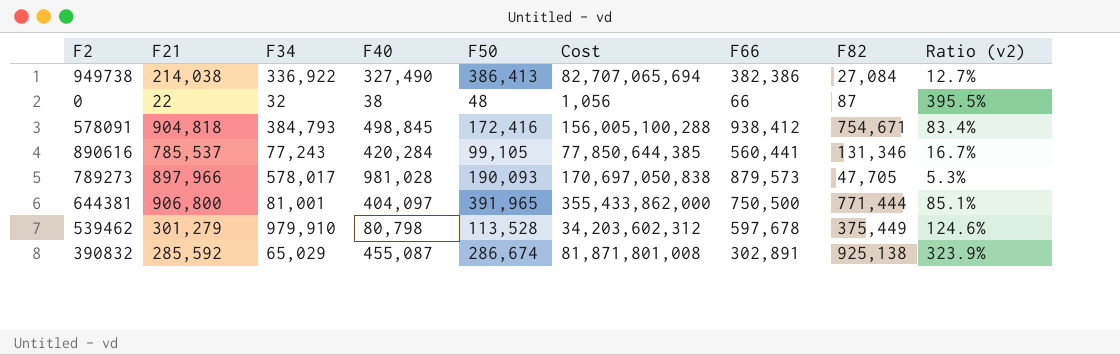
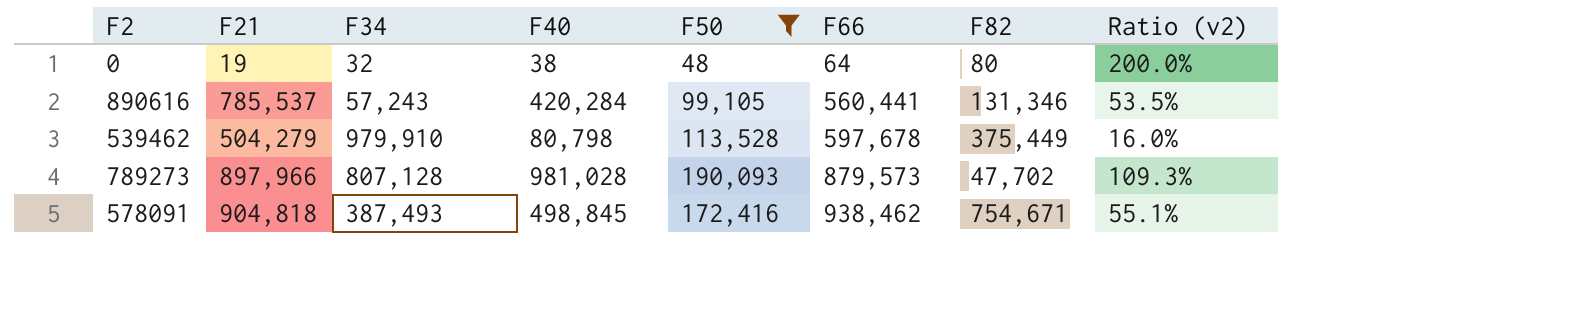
filter: none -> F50 <= 190,093
row order: none -> F66 ascending
column Cost | formula: [F21] * [F50] -> none
column Ratio (v2) | formula: [F82] / [F21] -> [F40] / [F21]
0 | F21: 22 -> 19
0 | F66: 66 -> 64
0 | F82: 87 -> 80
890616 | F34: 77,243 -> 57,243
539462 | F21: 301,279 -> 504,279
789273 | F34: 578,017 -> 807,128
789273 | F82: 47,705 -> 47,702
578091 | F34: 384,793 -> 387,493
578091 | F66: 938,412 -> 938,462

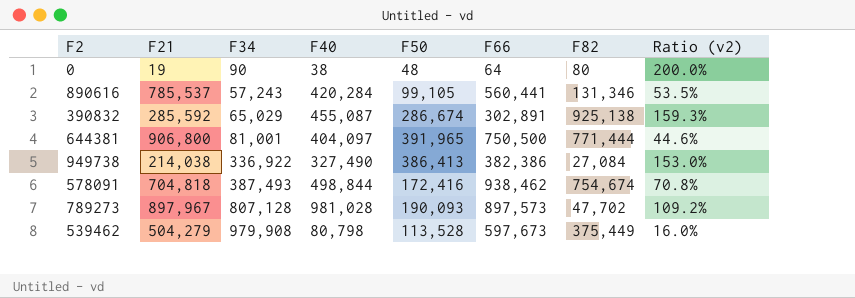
filter: F50 <= 190,093 -> none
row order: F66 ascending -> F34 ascending
0 | F34: 32 -> 90
578091 | F21: 904,818 -> 704,818
578091 | F40: 498,845 -> 498,844
578091 | F82: 754,671 -> 754,674
578091 | Ratio (v2): 55.1% -> 70.8%
789273 | F21: 897,966 -> 897,967
789273 | F66: 879,573 -> 897,573
789273 | Ratio (v2): 109.3% -> 109.2%
539462 | F34: 979,910 -> 979,908
539462 | F66: 597,678 -> 597,673

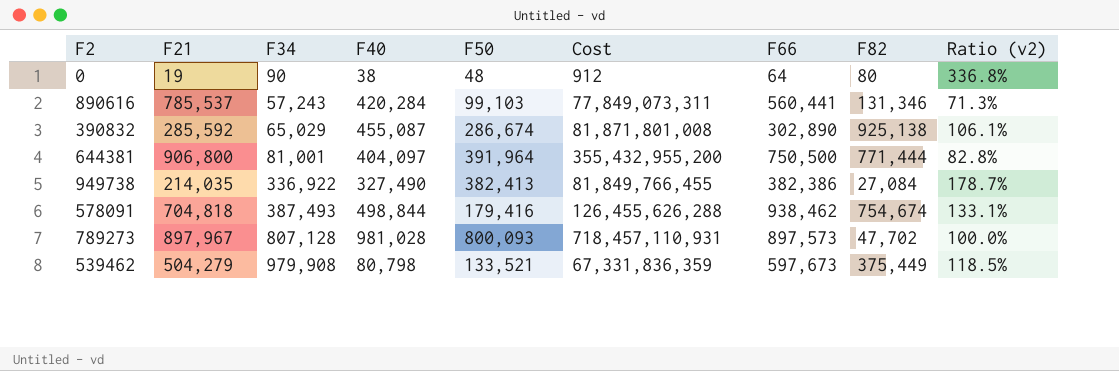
column Cost | formula: none -> [F21] * [F50]
column Ratio (v2) | formula: [F40] / [F21] -> [F66] / [F21]
890616 | F50: 99,105 -> 99,103
390832 | F66: 302,891 -> 302,890
644381 | F50: 391,965 -> 391,964
949738 | F21: 214,038 -> 214,035
949738 | F50: 386,413 -> 382,413
578091 | F50: 172,416 -> 179,416
789273 | F50: 190,093 -> 800,093
539462 | F50: 113,528 -> 133,521

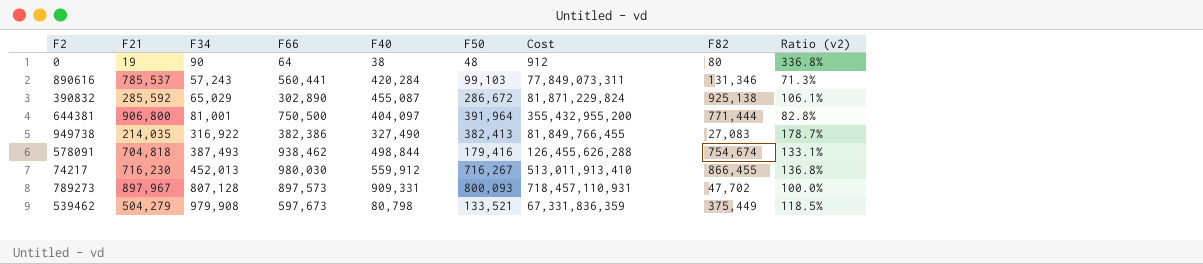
column F66 | position: 7 -> 4
390832 | F50: 286,674 -> 286,672
390832 | Cost: 81,871,801,008 -> 81,871,229,824
949738 | F34: 336,922 -> 316,922
949738 | F82: 27,084 -> 27,083
row 74217: none -> 716,230 | 452,013 | 980,030 | 559,912 | 716,267 | 513,011,913,410 | 866,455 | 136.8%
789273 | F40: 981,028 -> 909,331

